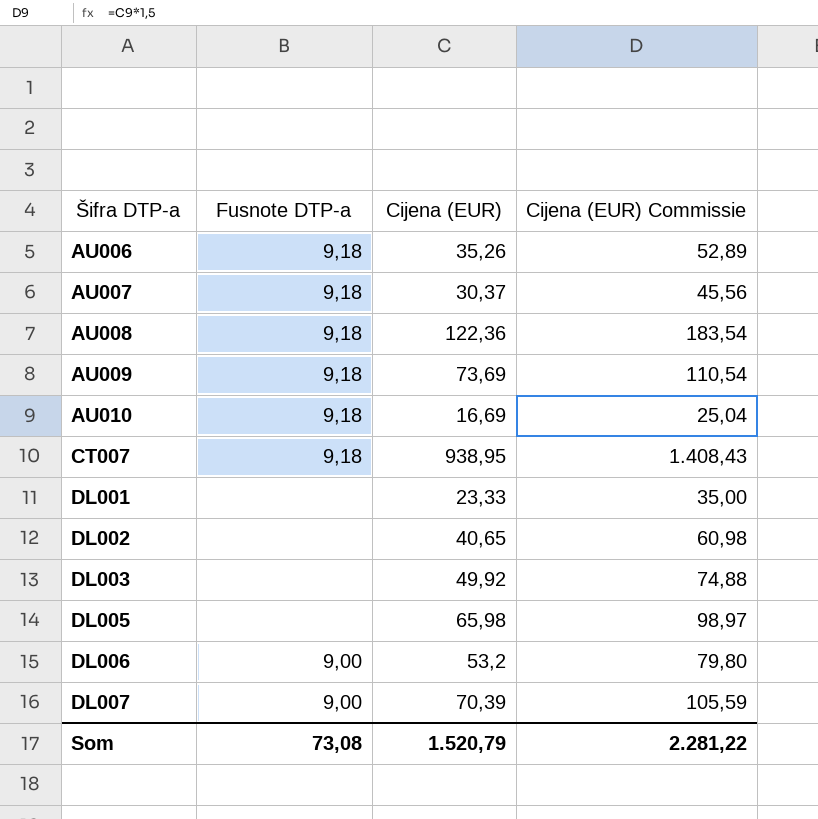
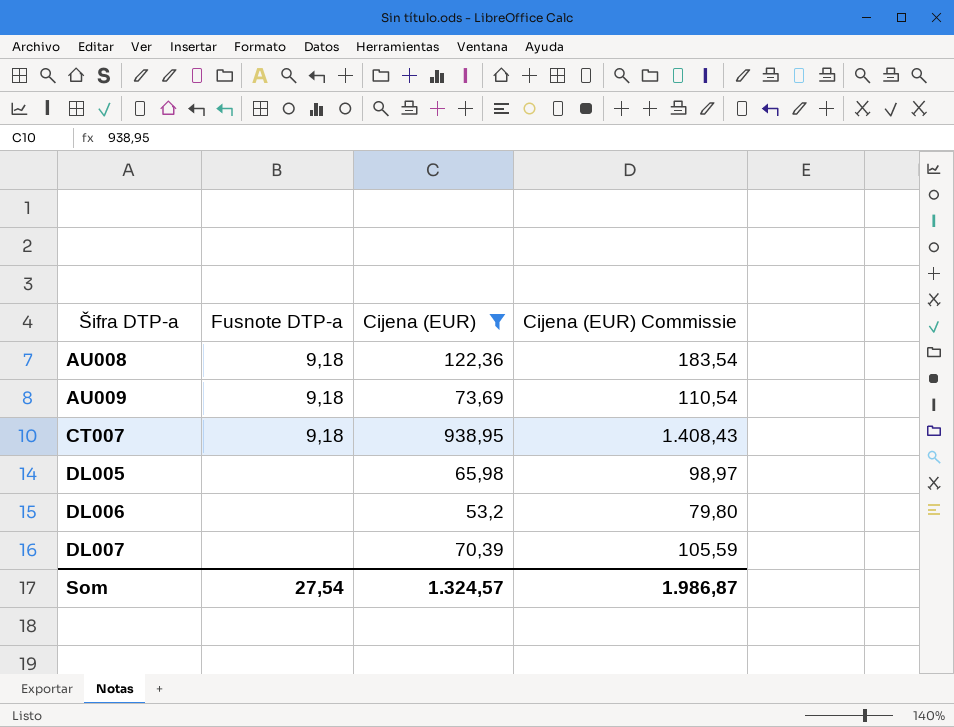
filter: none -> Cijena (EUR) >= 53,2
DL006 | Fusnote DTP-a: 9,00 -> none
DL007 | Fusnote DTP-a: 9,00 -> none
Som | Fusnote DTP-a: 73,08 -> 27,54
Som | Cijena (EUR): 1.520,79 -> 1.324,57
Som | Cijena (EUR) Commissie: 2.281,22 -> 1.986,87

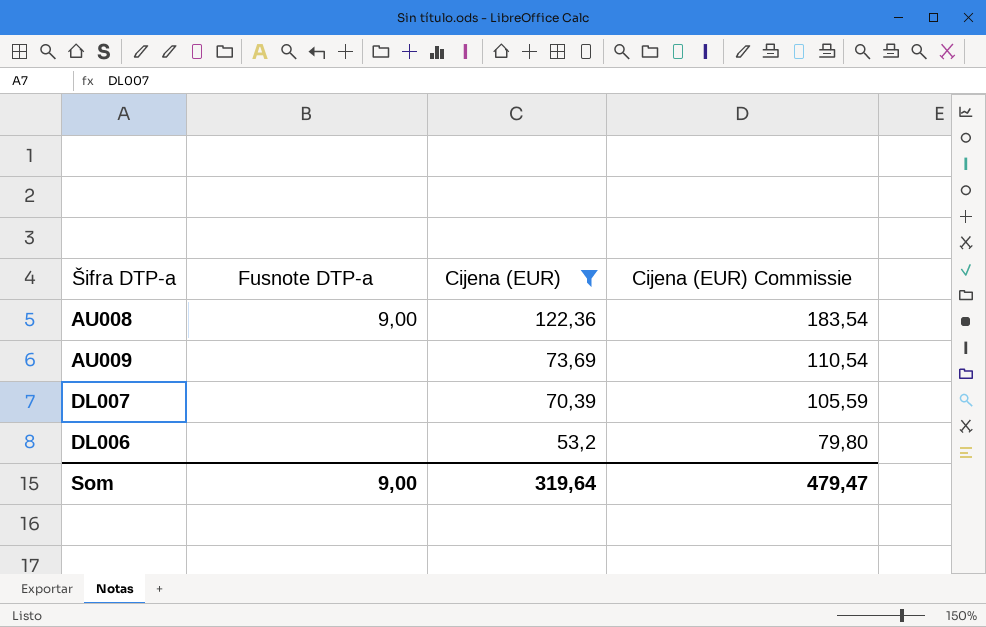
row order: Šifra DTP-a ascending -> Cijena (EUR) descending
row CT007: 9,18 | 938,95 | 1.408,43 -> none
row DL005: none | 65,98 | 98,97 -> none
AU008 | Fusnote DTP-a: 9,18 -> 9,00
AU009 | Fusnote DTP-a: 9,18 -> none
Som | Fusnote DTP-a: 27,54 -> 9,00
Som | Cijena (EUR): 1.324,57 -> 319,64
Som | Cijena (EUR) Commissie: 1.986,87 -> 479,47

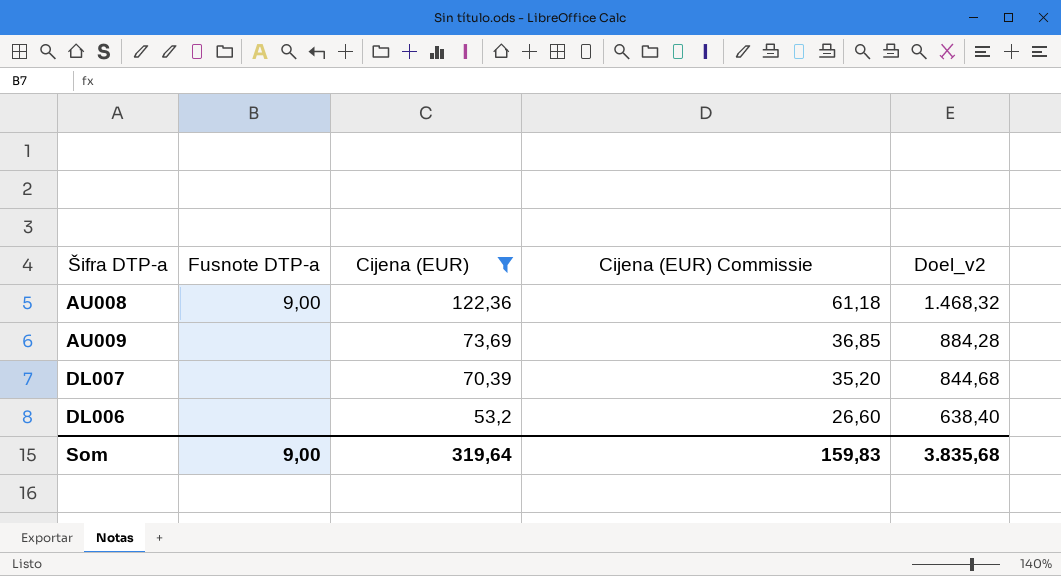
column Cijena (EUR) Commissie | formula: [Cijena (EUR)] * 1,5 -> [Cijena (EUR)] * 0,5
column Doel_v2 | formula: none -> [Cijena (EUR)] * 12
Som | Cijena (EUR) Commissie: 479,47 -> 159,83

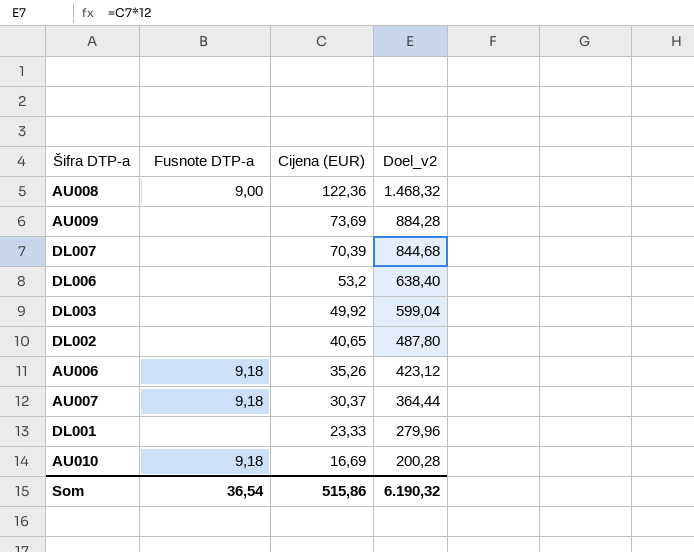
filter: Cijena (EUR) >= 53,2 -> none
column Cijena (EUR) Commissie | formula: [Cijena (EUR)] * 0,5 -> none
Som | Fusnote DTP-a: 9,00 -> 36,54
Som | Cijena (EUR): 319,64 -> 515,86
Som | Doel_v2: 3.835,68 -> 6.190,32

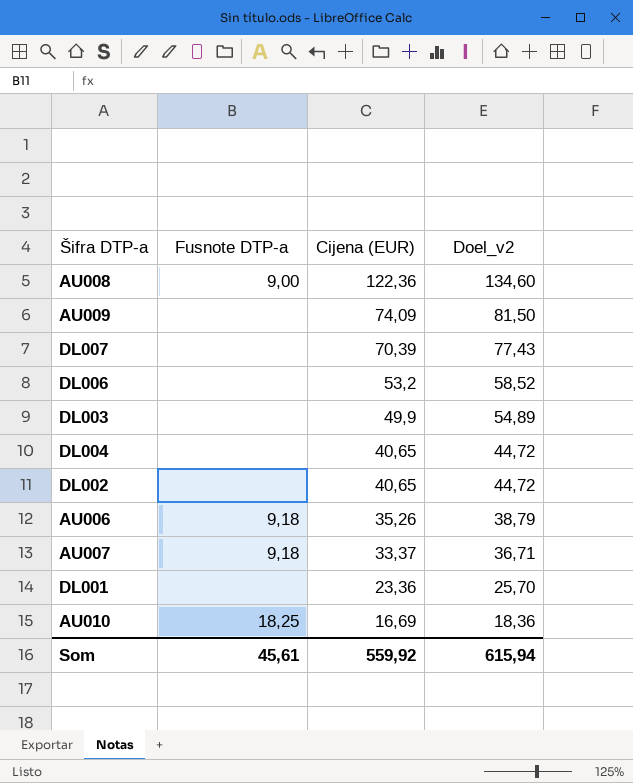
column Doel_v2 | formula: [Cijena (EUR)] * 12 -> [Cijena (EUR)] * 1,1
AU009 | Cijena (EUR): 73,69 -> 74,09
DL003 | Cijena (EUR): 49,92 -> 49,9
row DL004: none -> none | 40,65 | 44,72
AU007 | Cijena (EUR): 30,37 -> 33,37
DL001 | Cijena (EUR): 23,33 -> 23,36
AU010 | Fusnote DTP-a: 9,18 -> 18,25
Som | Fusnote DTP-a: 36,54 -> 45,61
Som | Cijena (EUR): 515,86 -> 559,92
Som | Doel_v2: 6.190,32 -> 615,94

